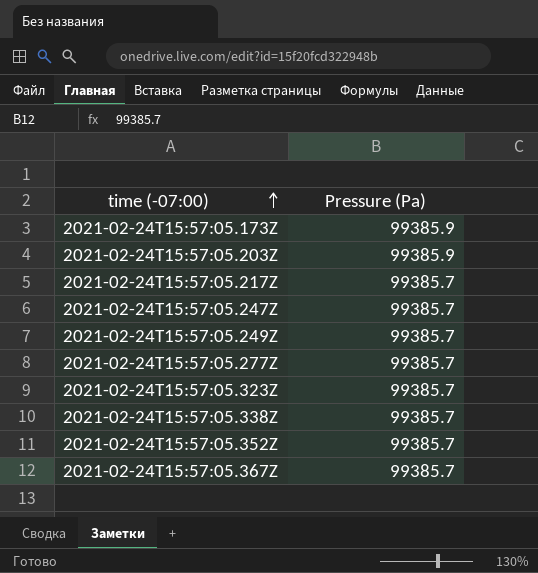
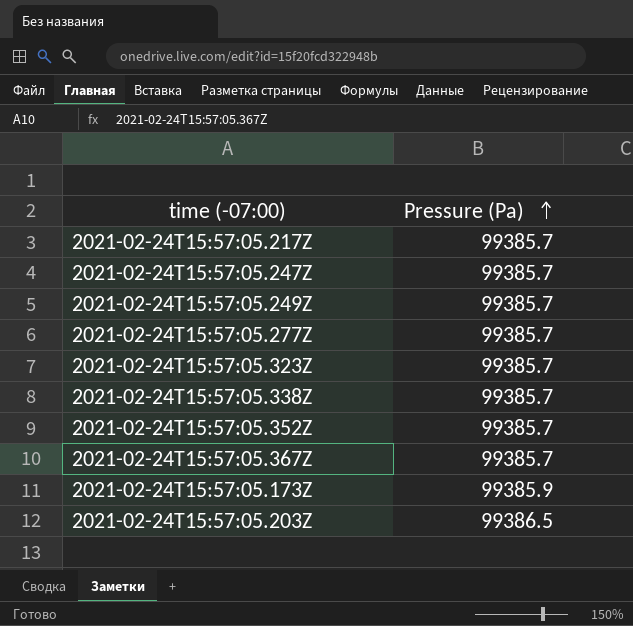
row order: time (-07:00) ascending -> Pressure (Pa) ascending
2021-02-24T15:57:05.203Z | Pressure (Pa): 99385.9 -> 99386.5

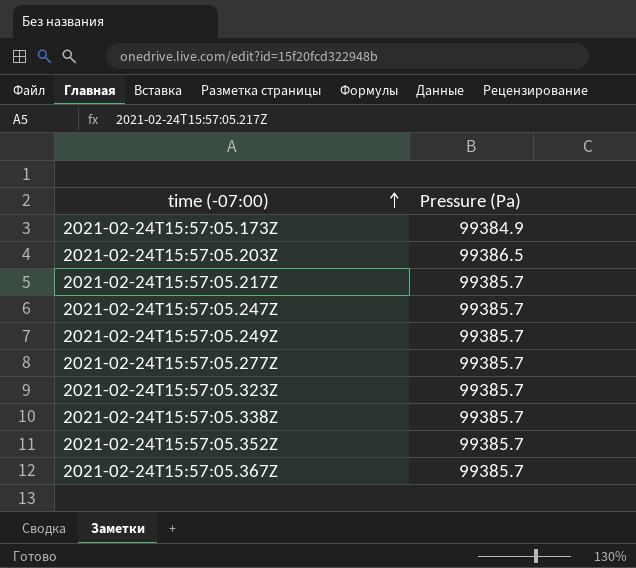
row order: Pressure (Pa) ascending -> time (-07:00) ascending
2021-02-24T15:57:05.173Z | Pressure (Pa): 99385.9 -> 99384.9

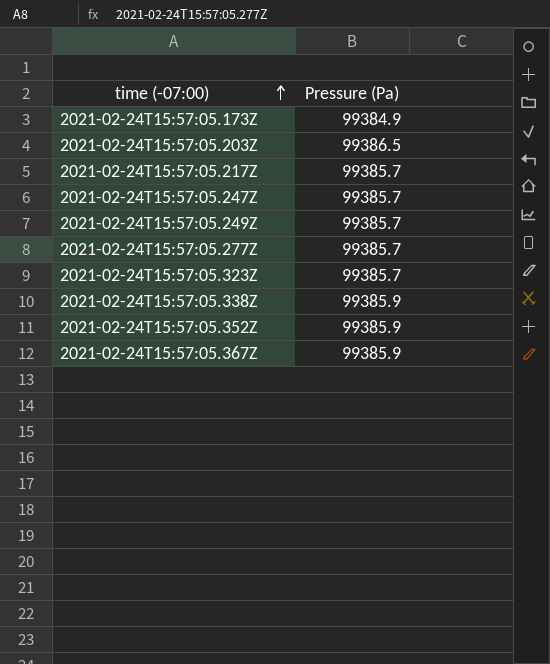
2021-02-24T15:57:05.338Z | Pressure (Pa): 99385.7 -> 99385.9
2021-02-24T15:57:05.352Z | Pressure (Pa): 99385.7 -> 99385.9
2021-02-24T15:57:05.367Z | Pressure (Pa): 99385.7 -> 99385.9

